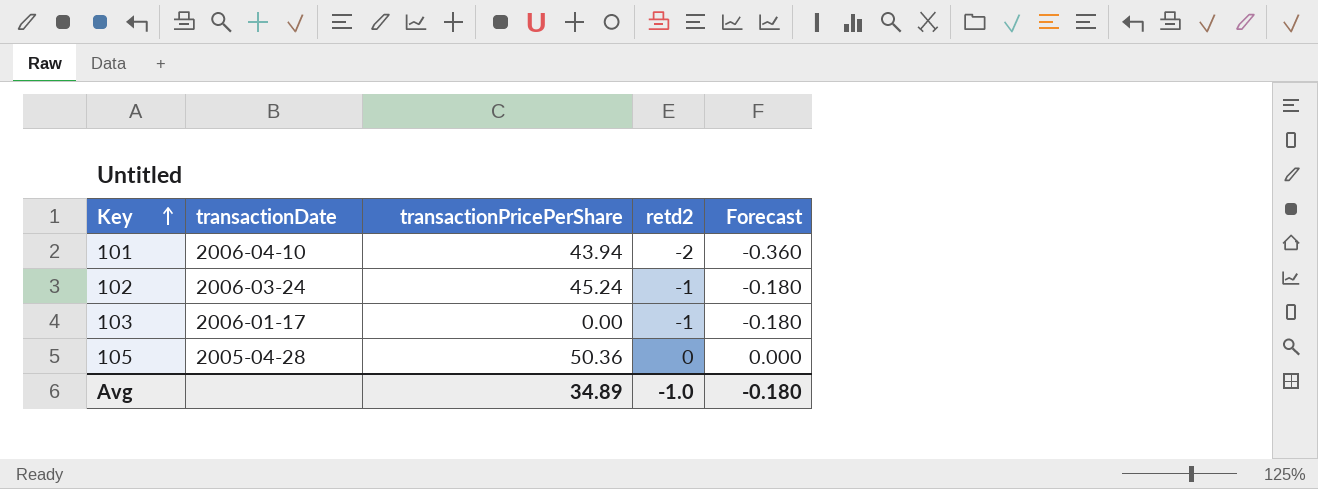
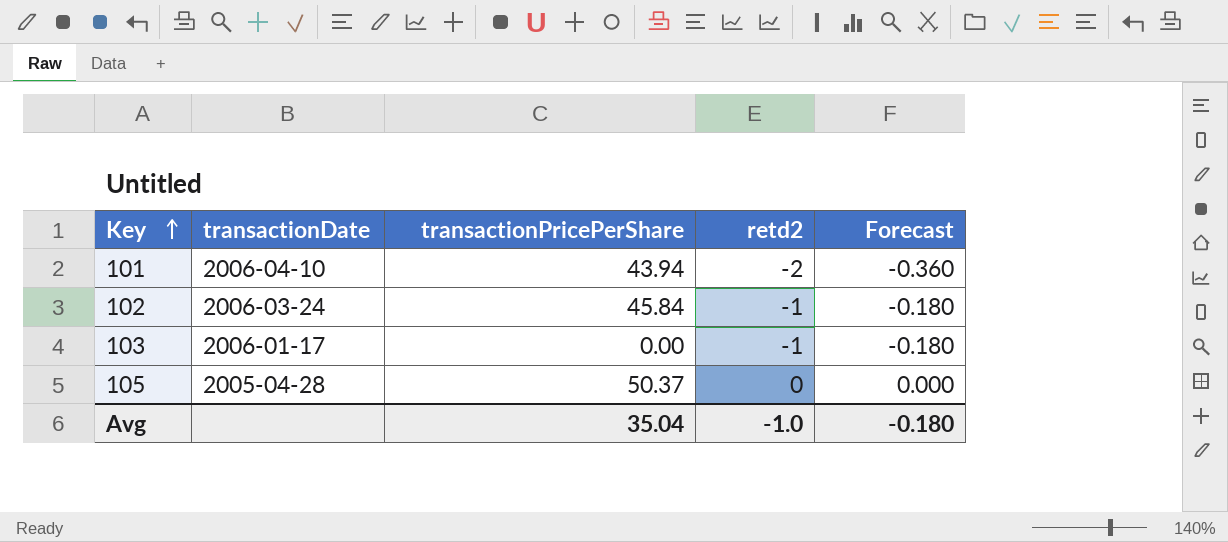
102 | transactionPricePerShare: 45.24 -> 45.84
105 | transactionPricePerShare: 50.36 -> 50.37
Avg | transactionPricePerShare: 34.89 -> 35.04

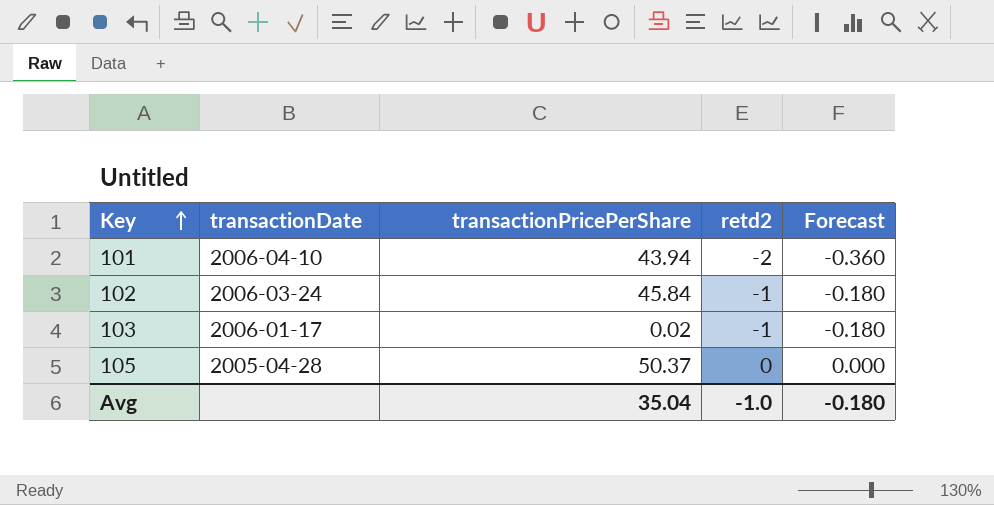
103 | transactionPricePerShare: 0.00 -> 0.02

